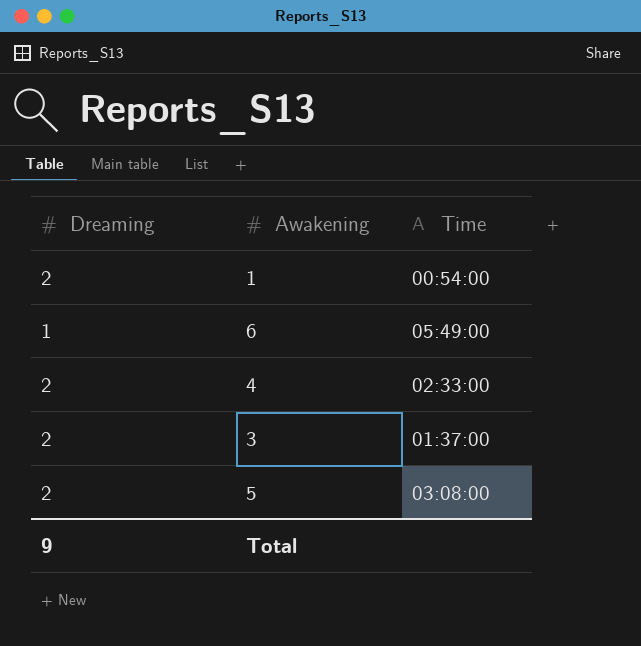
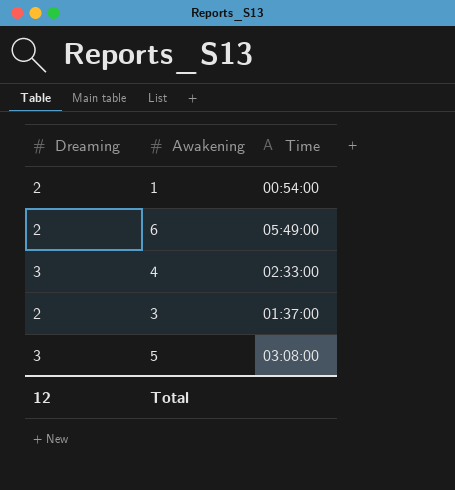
6 | Dreaming: 1 -> 2
4 | Dreaming: 2 -> 3
5 | Dreaming: 2 -> 3
Total | Dreaming: 9 -> 12

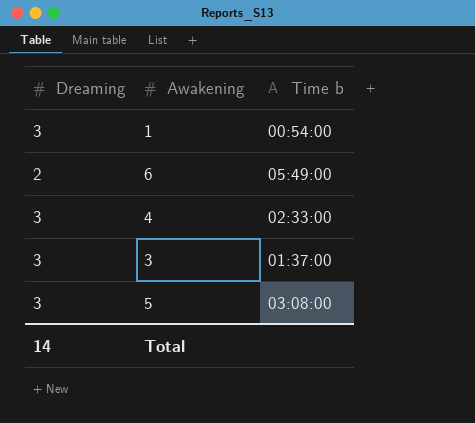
column name: Time -> Time b
1 | Dreaming: 2 -> 3
3 | Dreaming: 2 -> 3
Total | Dreaming: 12 -> 14

